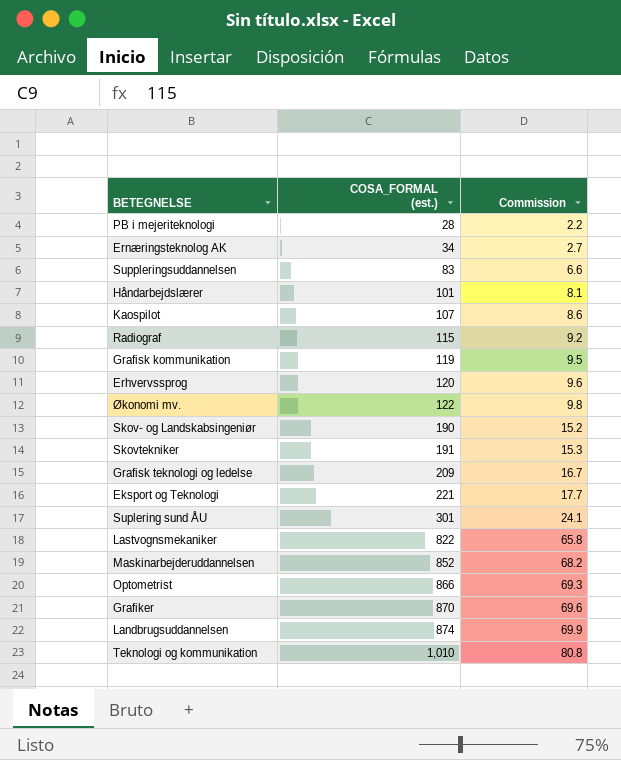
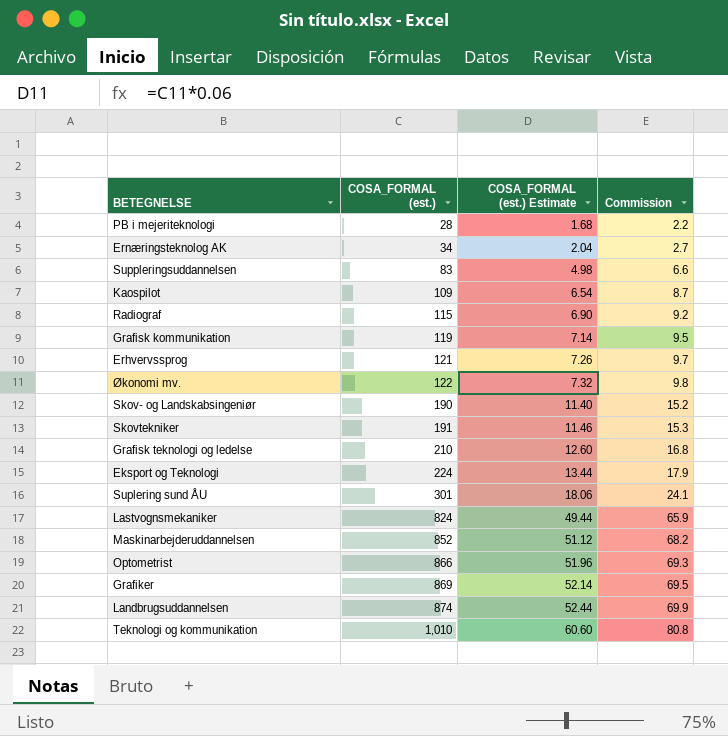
column COSA_FORMAL (est.) Estimate | formula: none -> [COSA_FORMAL (est.)] * 0.06
row Håndarbejdslærer: 101 | 8.1 -> none
Kaospilot | COSA_FORMAL (est.): 107 -> 109
Kaospilot | Commission: 8.6 -> 8.7
Erhvervssprog | COSA_FORMAL (est.): 120 -> 121
Erhvervssprog | Commission: 9.6 -> 9.7
Grafisk teknologi og ledelse | COSA_FORMAL (est.): 209 -> 210
Grafisk teknologi og ledelse | Commission: 16.7 -> 16.8
Eksport og Teknologi | COSA_FORMAL (est.): 221 -> 224
Eksport og Teknologi | Commission: 17.7 -> 17.9
Lastvognsmekaniker | COSA_FORMAL (est.): 822 -> 824
Lastvognsmekaniker | Commission: 65.8 -> 65.9
Grafiker | COSA_FORMAL (est.): 870 -> 869
Grafiker | Commission: 69.6 -> 69.5

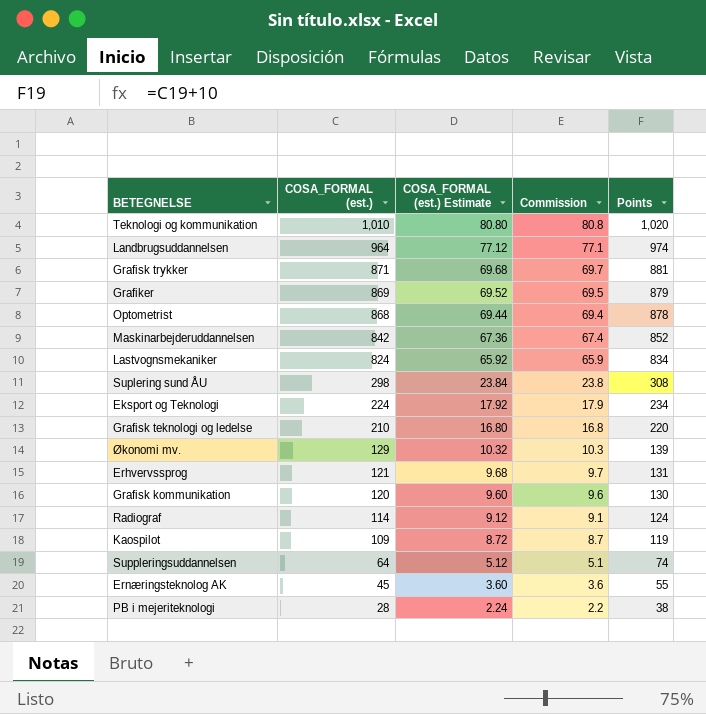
row order: COSA_FORMAL (est.) ascending -> COSA_FORMAL (est.) descending
column COSA_FORMAL (est.) Estimate | formula: [COSA_FORMAL (est.)] * 0.06 -> [COSA_FORMAL (est.)] * 0.08
column Points | formula: none -> [COSA_FORMAL (est.)] + 10
row Skov- og Landskabsingeniør: 190 | 11.40 | 15.2 -> none
row Skovtekniker: 191 | 11.46 | 15.3 -> none
Landbrugsuddannelsen | COSA_FORMAL (est.): 874 -> 964
Landbrugsuddannelsen | Commission: 69.9 -> 77.1
row Grafisk trykker: none -> 871 | 69.68 | 69.7 | 881
Optometrist | COSA_FORMAL (est.): 866 -> 868
Optometrist | Commission: 69.3 -> 69.4
Maskinarbejderuddannelsen | COSA_FORMAL (est.): 852 -> 842
Maskinarbejderuddannelsen | Commission: 68.2 -> 67.4
Suplering sund ÅU | COSA_FORMAL (est.): 301 -> 298
Suplering sund ÅU | Commission: 24.1 -> 23.8
Økonomi mv. | COSA_FORMAL (est.): 122 -> 129
Økonomi mv. | Commission: 9.8 -> 10.3
Grafisk kommunikation | COSA_FORMAL (est.): 119 -> 120
Grafisk kommunikation | Commission: 9.5 -> 9.6
Radiograf | COSA_FORMAL (est.): 115 -> 114
Radiograf | Commission: 9.2 -> 9.1
Suppleringsuddannelsen | COSA_FORMAL (est.): 83 -> 64
Suppleringsuddannelsen | Commission: 6.6 -> 5.1
Ernæringsteknolog AK | COSA_FORMAL (est.): 34 -> 45
Ernæringsteknolog AK | Commission: 2.7 -> 3.6

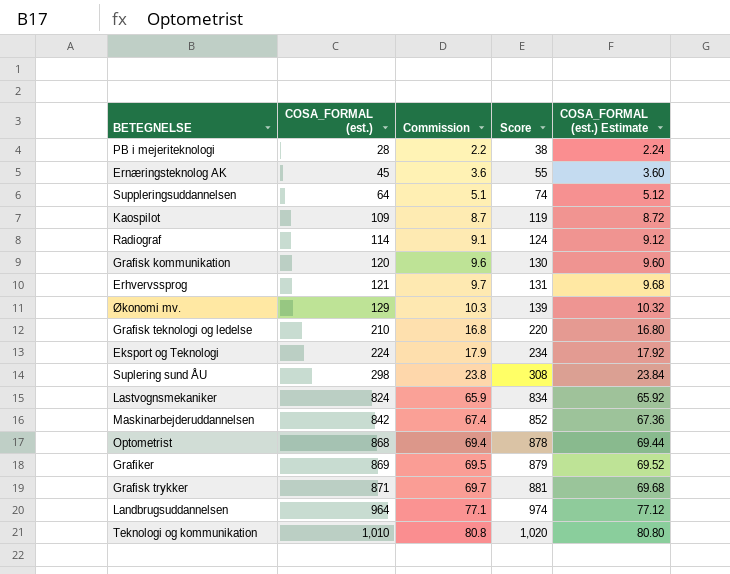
row order: COSA_FORMAL (est.) descending -> COSA_FORMAL (est.) ascending
column name: Points -> Score
column COSA_FORMAL (est.) Estimate | position: 3 -> 5

